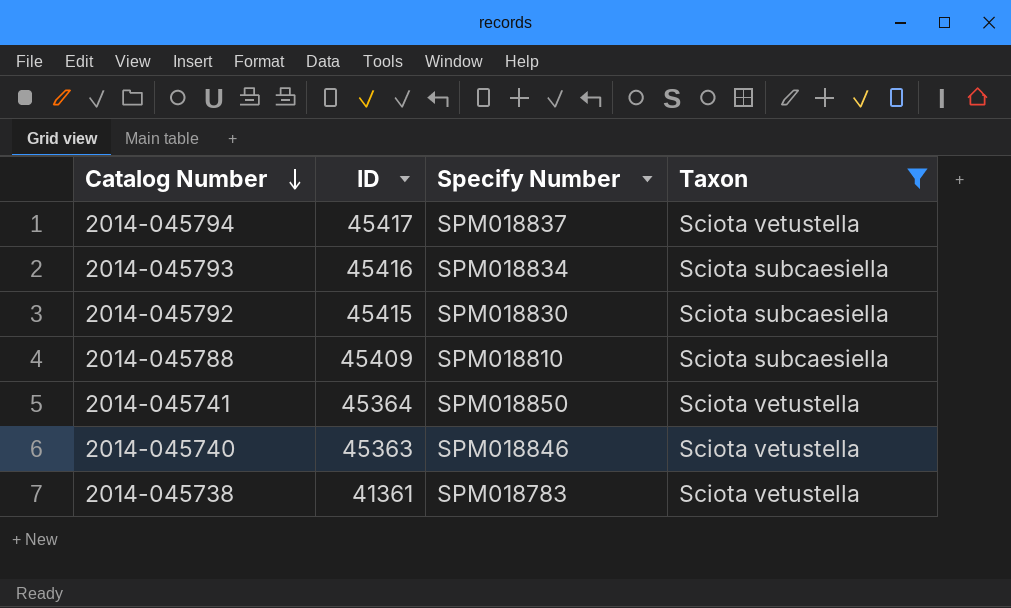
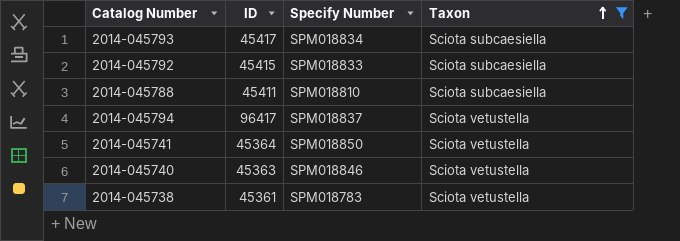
row order: Catalog Number descending -> Taxon ascending
2014-045793 | ID: 45416 -> 45417
2014-045792 | Specify Number: SPM018830 -> SPM018833
2014-045788 | ID: 45409 -> 45411
2014-045794 | ID: 45417 -> 96417
2014-045738 | ID: 41361 -> 45361

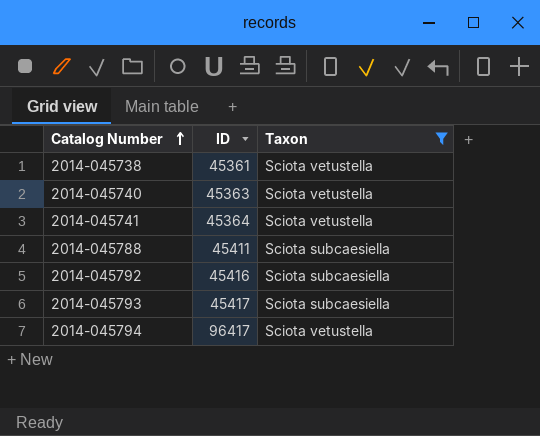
row order: Taxon ascending -> Catalog Number ascending
column Specify Number | position: 3 -> none
2014-045792 | ID: 45415 -> 45416

